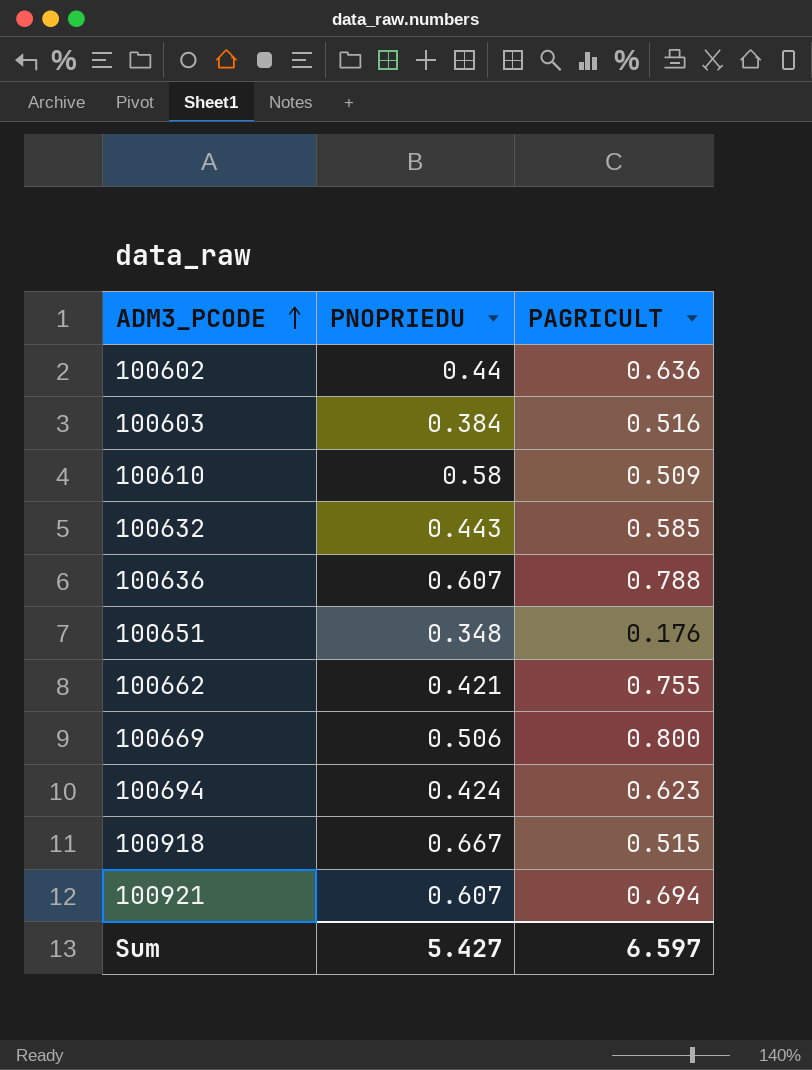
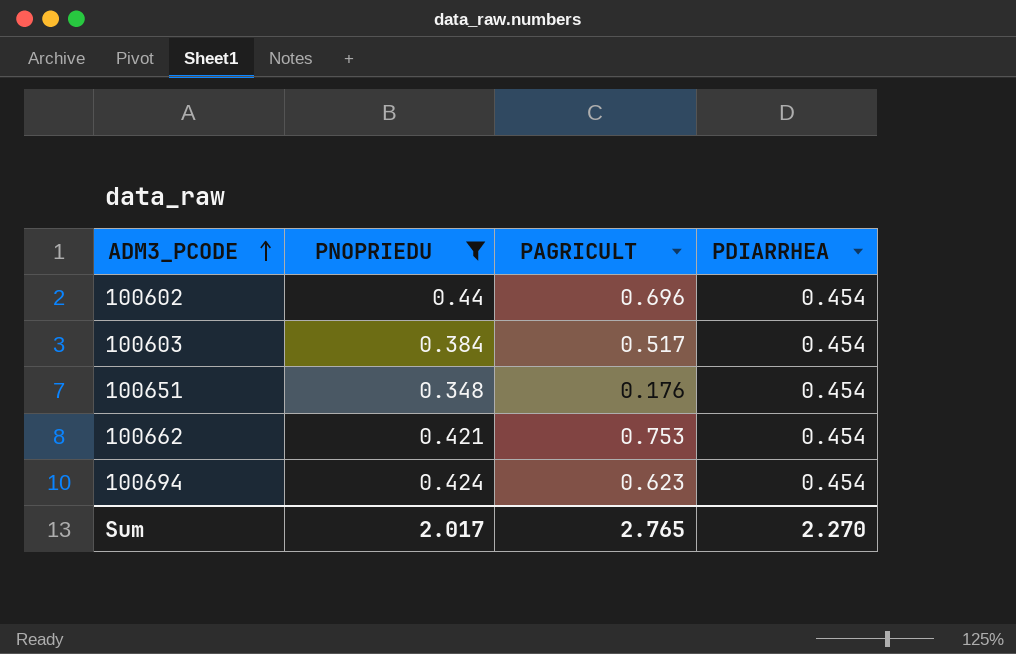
filter: none -> PNOPRIEDU <= 0.44
column PDIARRHEA | position: none -> 4
100602 | PAGRICULT: 0.636 -> 0.696
100603 | PAGRICULT: 0.516 -> 0.517
100662 | PAGRICULT: 0.755 -> 0.753
Sum | PNOPRIEDU: 5.427 -> 2.017
Sum | PAGRICULT: 6.597 -> 2.765

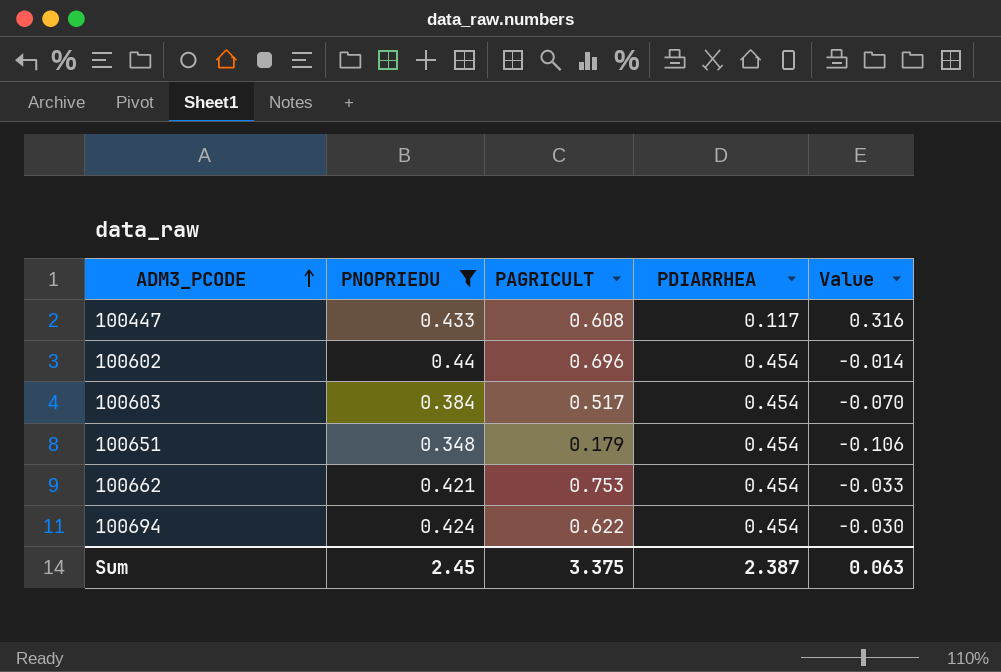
column Value | formula: none -> [PNOPRIEDU] - [PDIARRHEA]
row 100447: none -> 0.433 | 0.608 | 0.117 | 0.316
100651 | PAGRICULT: 0.176 -> 0.179
100694 | PAGRICULT: 0.623 -> 0.622
Sum | PNOPRIEDU: 2.017 -> 2.45
Sum | PAGRICULT: 2.765 -> 3.375
Sum | PDIARRHEA: 2.270 -> 2.387

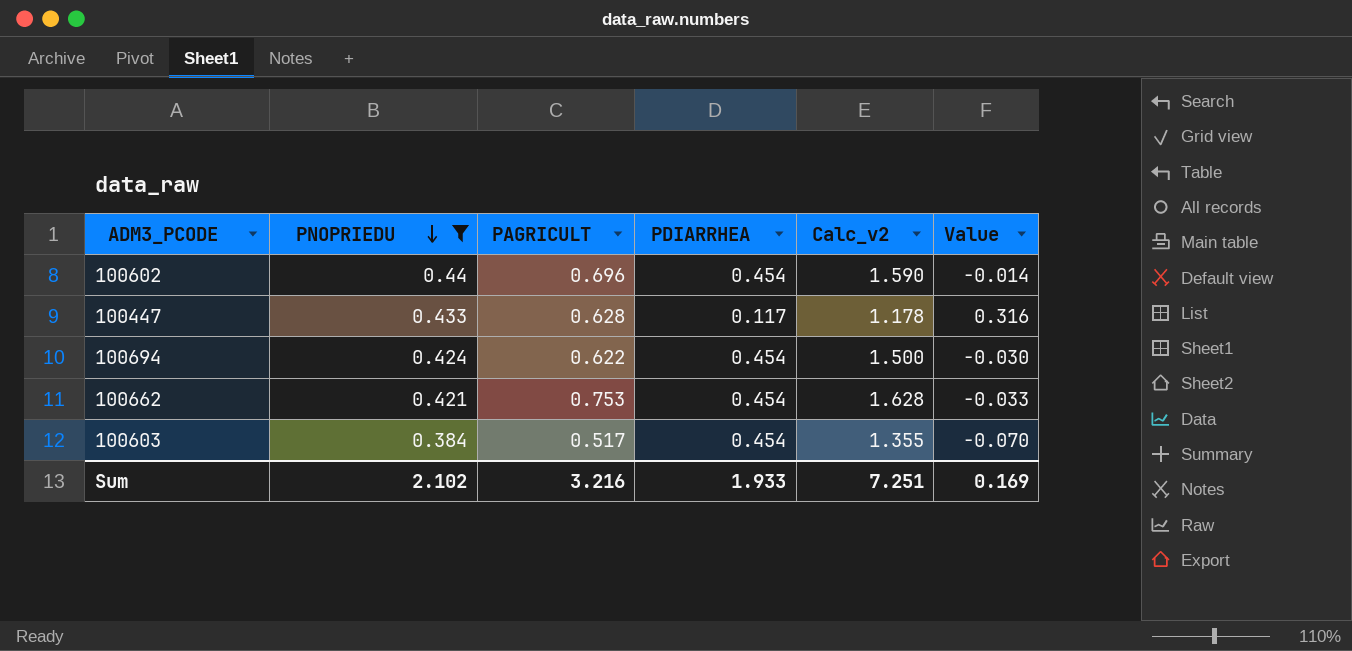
row order: ADM3_PCODE ascending -> PNOPRIEDU descending
column Calc_v2 | formula: none -> [PNOPRIEDU] + [PAGRICULT] + [PDIARRHEA]
row 100651: 0.348 | 0.179 | 0.454 | -0.106 -> none
100447 | PAGRICULT: 0.608 -> 0.628
Sum | PNOPRIEDU: 2.45 -> 2.102
Sum | PAGRICULT: 3.375 -> 3.216
Sum | PDIARRHEA: 2.387 -> 1.933
Sum | Value: 0.063 -> 0.169

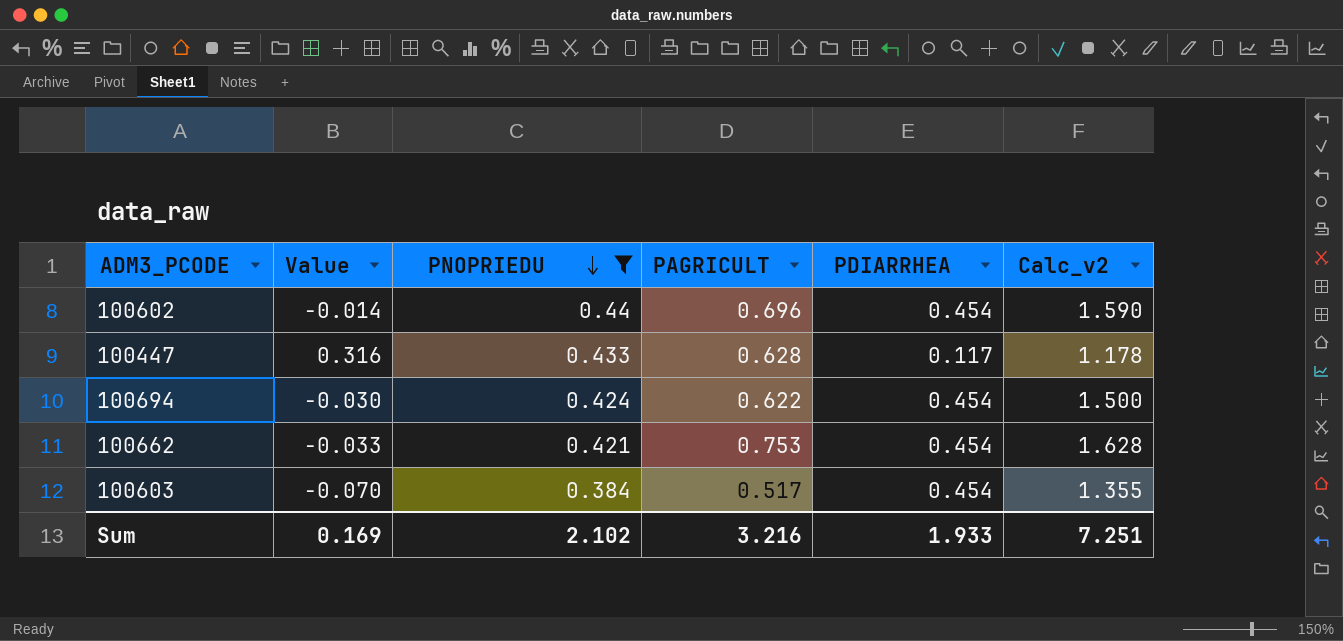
column Value | position: 6 -> 2

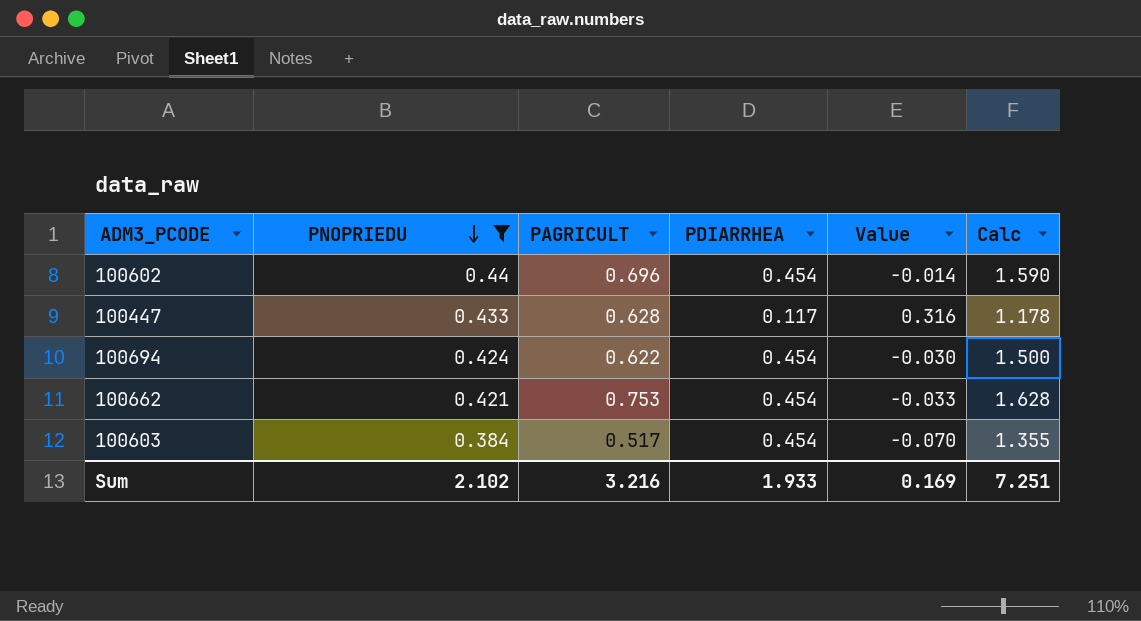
column Value | position: 2 -> 5
column name: Calc_v2 -> Calc

